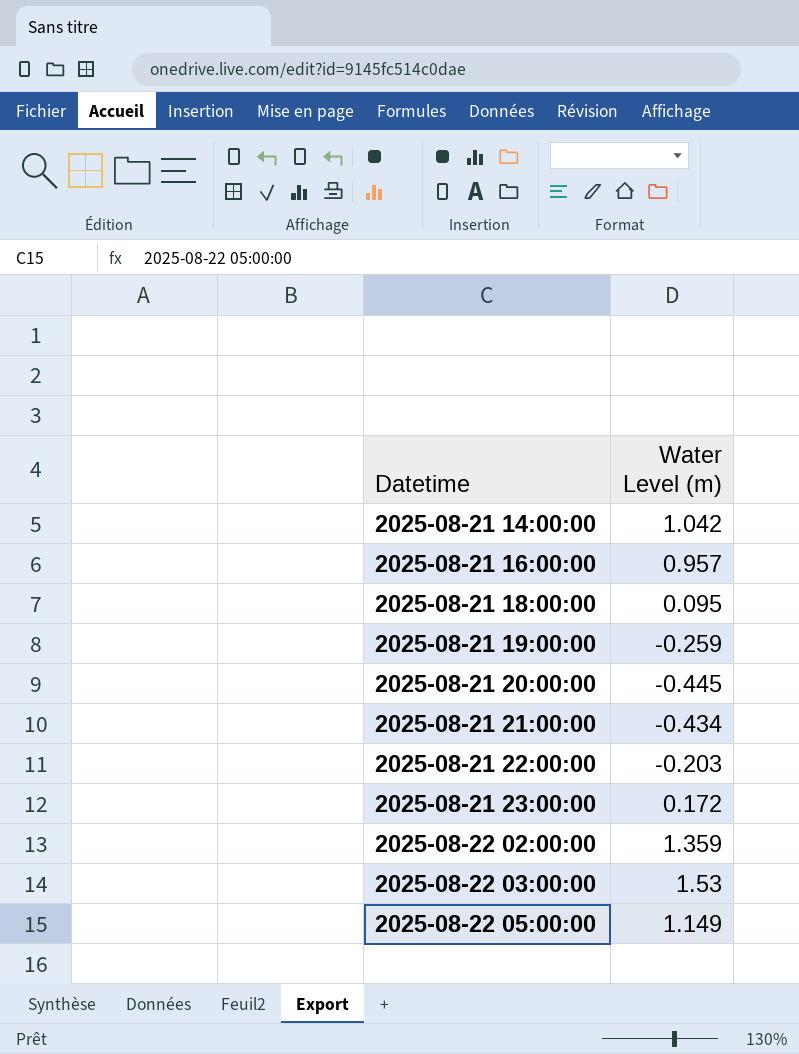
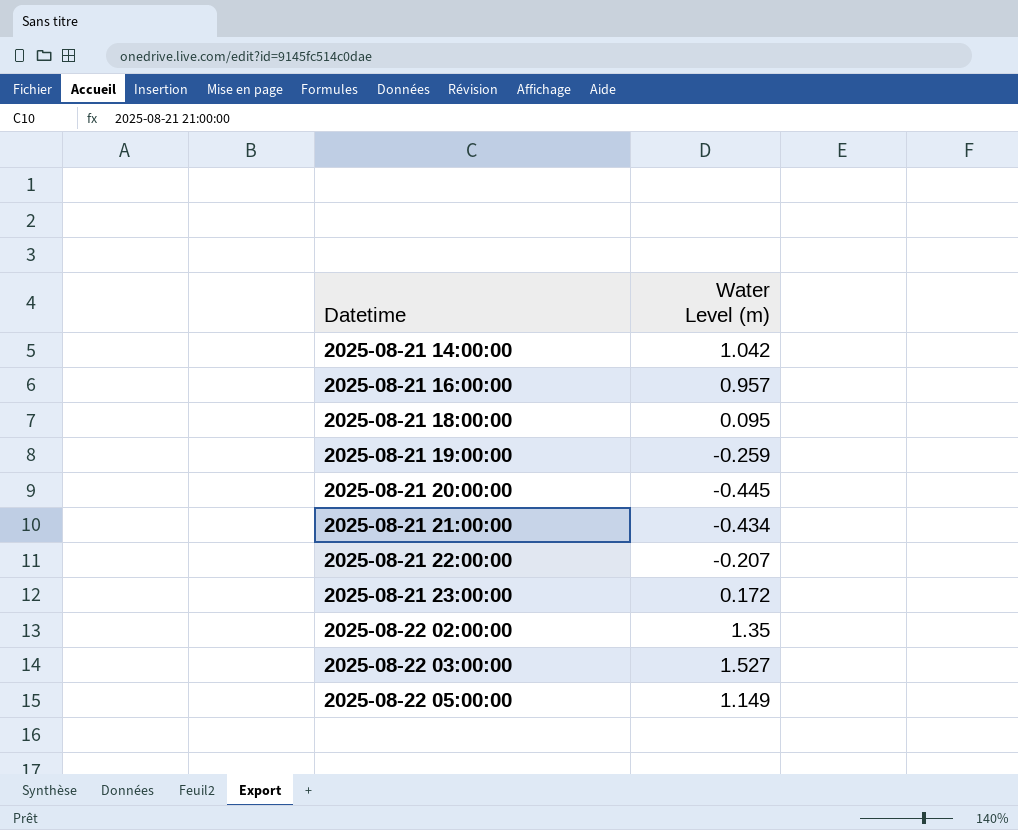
2025-08-21 22:00:00 | Water Level (m): -0.203 -> -0.207
2025-08-22 02:00:00 | Water Level (m): 1.359 -> 1.35
2025-08-22 03:00:00 | Water Level (m): 1.53 -> 1.527

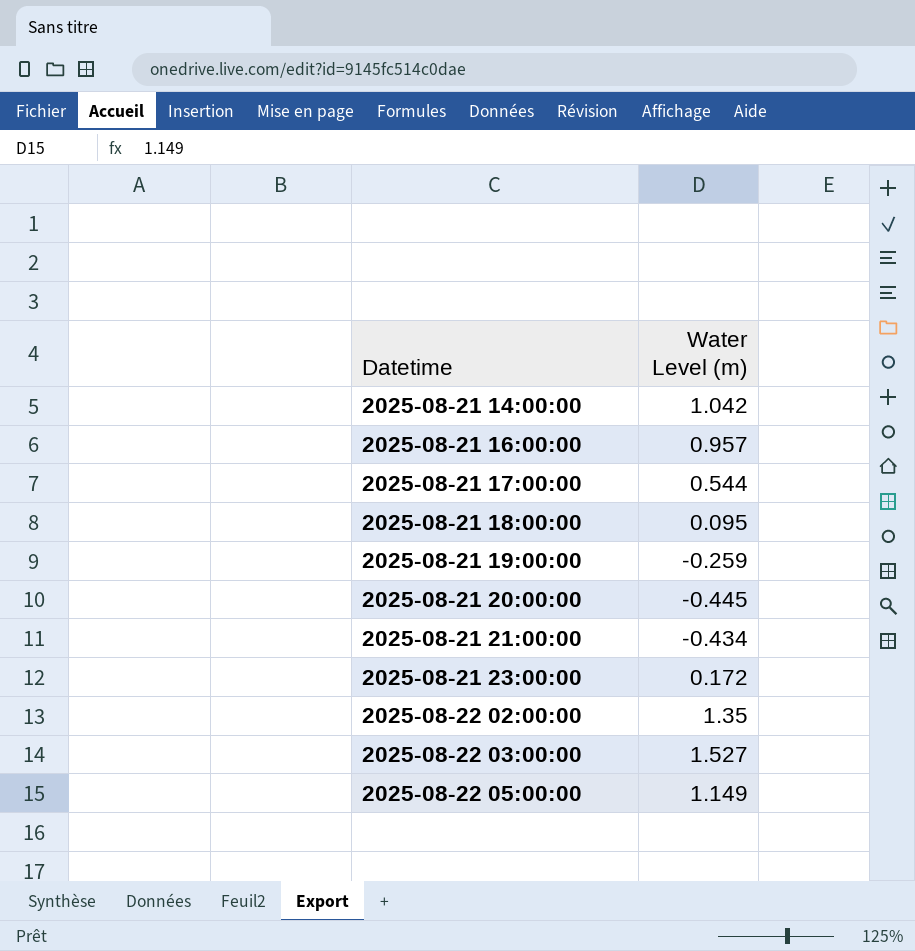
row 2025-08-21 22:00:00: -0.207 -> none
row 2025-08-21 17:00:00: none -> 0.544

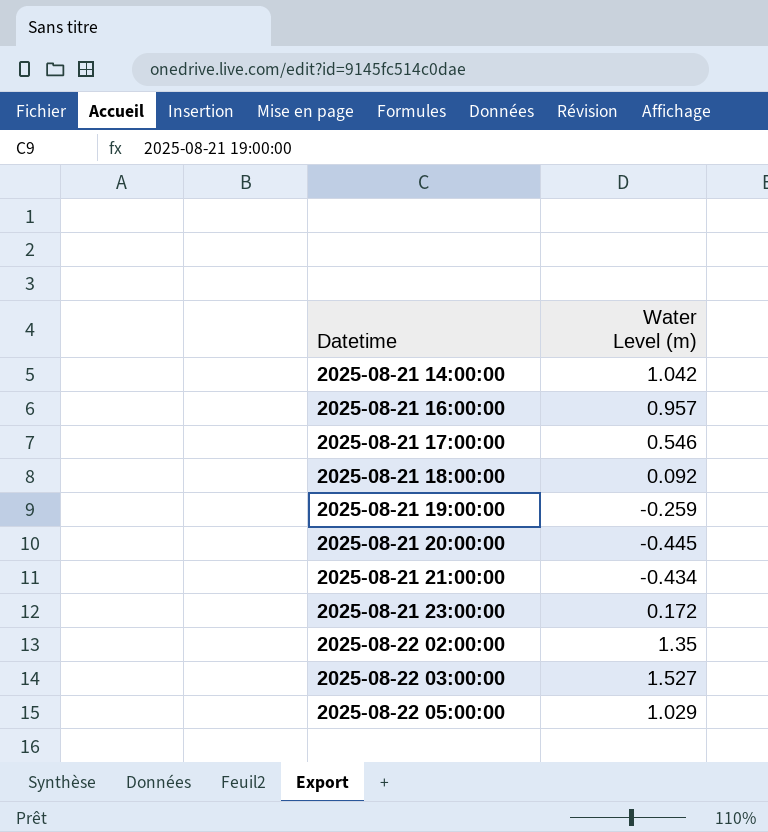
2025-08-21 17:00:00 | Water Level (m): 0.544 -> 0.546
2025-08-21 18:00:00 | Water Level (m): 0.095 -> 0.092
2025-08-22 05:00:00 | Water Level (m): 1.149 -> 1.029

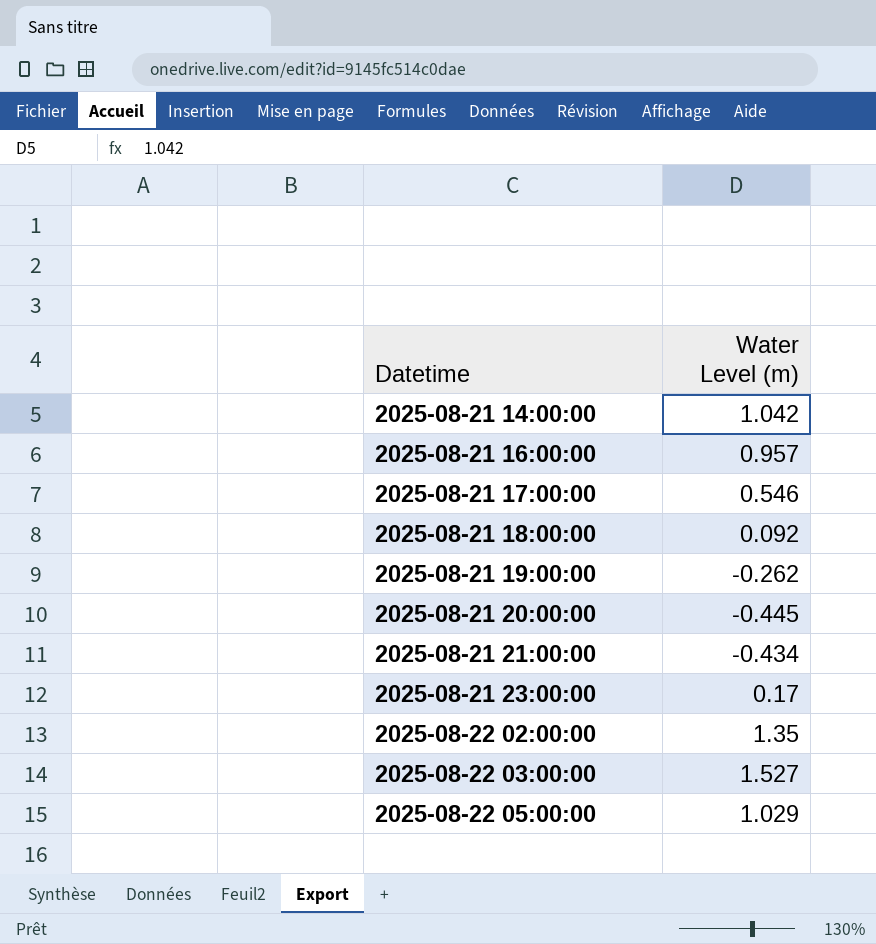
2025-08-21 19:00:00 | Water Level (m): -0.259 -> -0.262
2025-08-21 23:00:00 | Water Level (m): 0.172 -> 0.17

